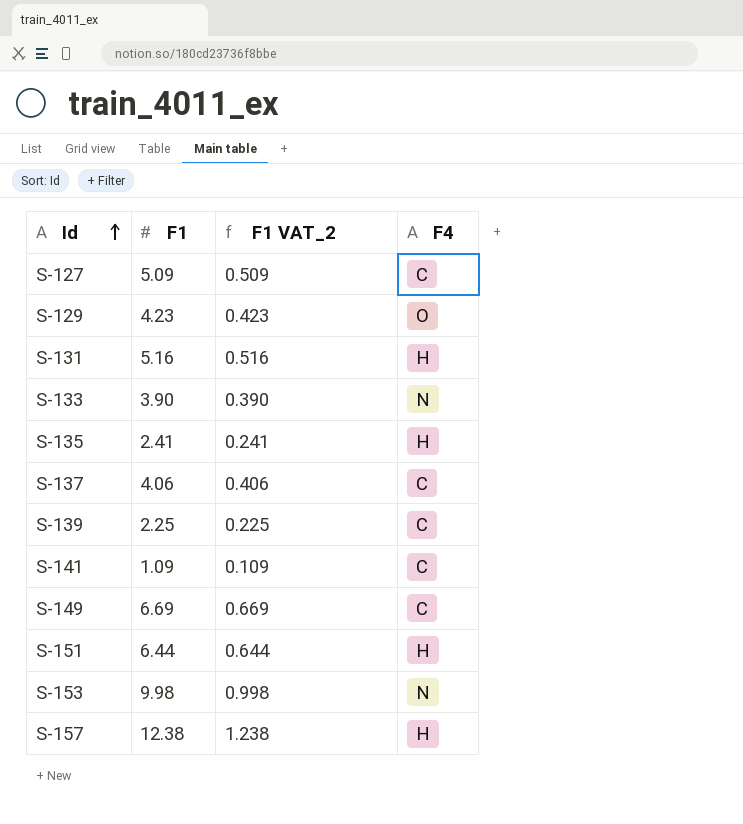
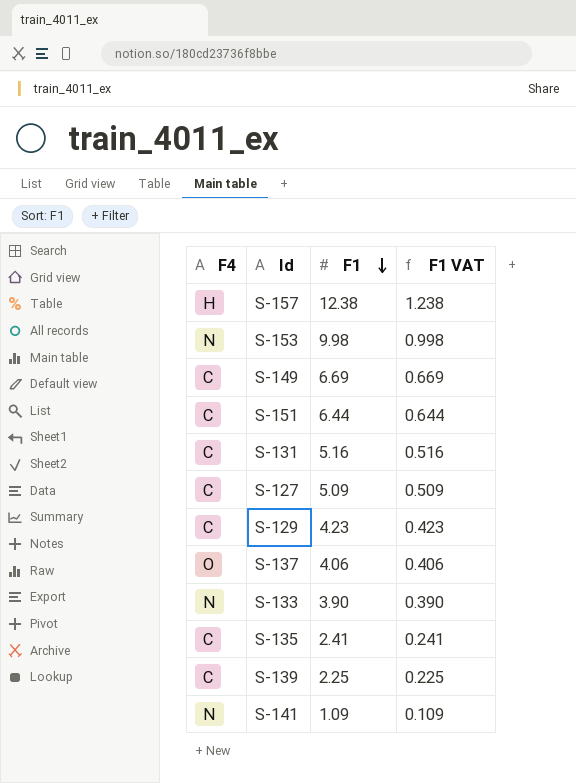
row order: Id ascending -> F1 descending
column F4 | position: 4 -> 1
column name: F1 VAT_2 -> F1 VAT
S-151 | F4: H -> C
S-131 | F4: H -> C
S-129 | F4: O -> C
S-137 | F4: C -> O
S-135 | F4: H -> C
S-141 | F4: C -> N

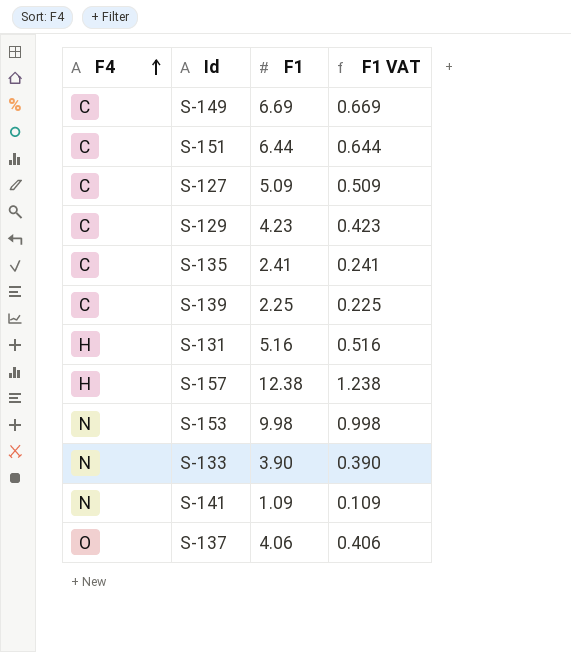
row order: F1 descending -> F4 ascending
S-131 | F4: C -> H

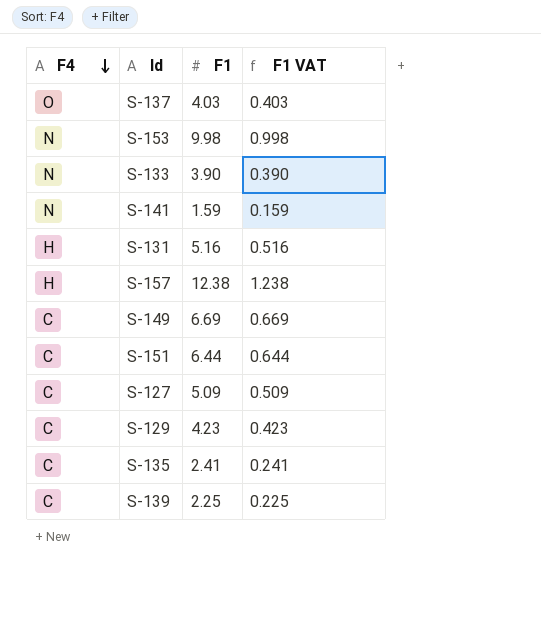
row order: F4 ascending -> F4 descending
S-137 | F1: 4.06 -> 4.03
S-137 | F1 VAT: 0.406 -> 0.403
S-141 | F1: 1.09 -> 1.59
S-141 | F1 VAT: 0.109 -> 0.159

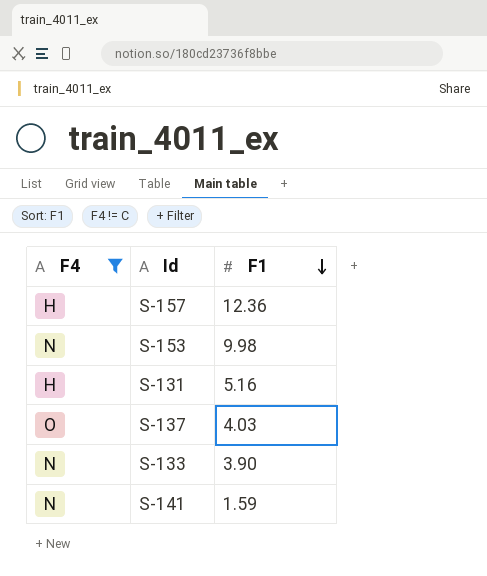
filter: none -> F4 != C
row order: F4 descending -> F1 descending
column F1 VAT | formula: [F1] * 0.1 -> none
S-157 | F1: 12.38 -> 12.36

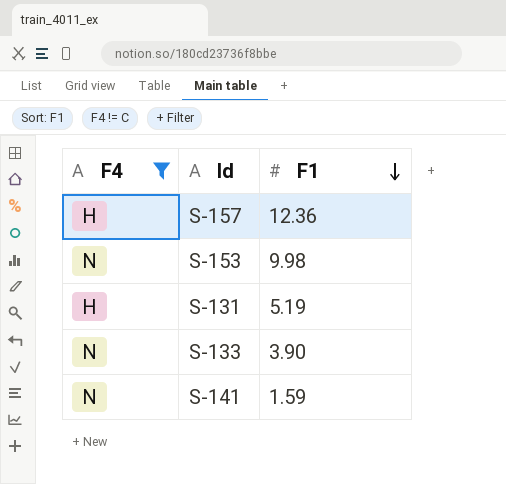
row S-137: O | 4.03 -> none
S-131 | F1: 5.16 -> 5.19

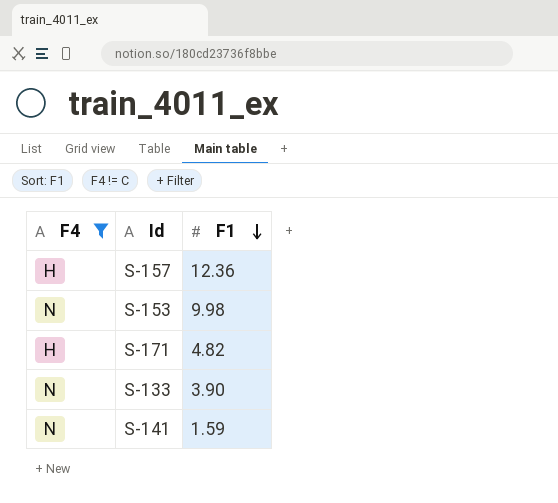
row S-131: H | 5.19 -> none
row S-171: none -> H | 4.82

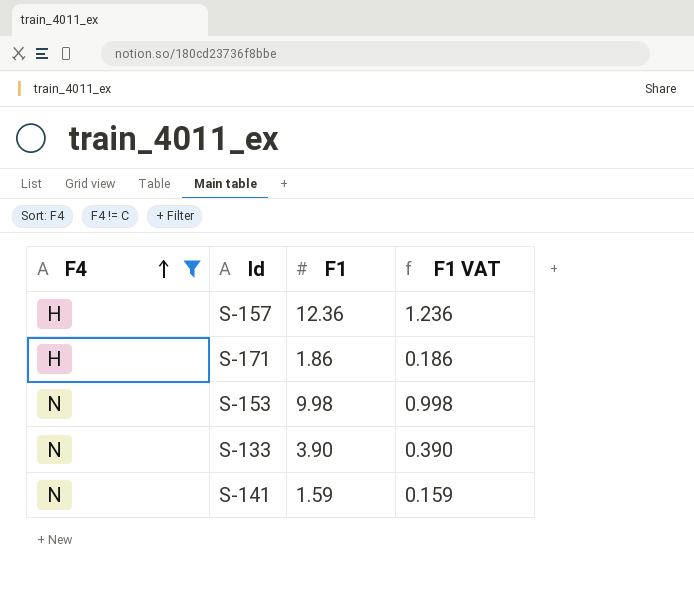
row order: F1 descending -> F4 ascending
column F1 VAT | formula: none -> [F1] * 0.1
S-171 | F1: 4.82 -> 1.86

